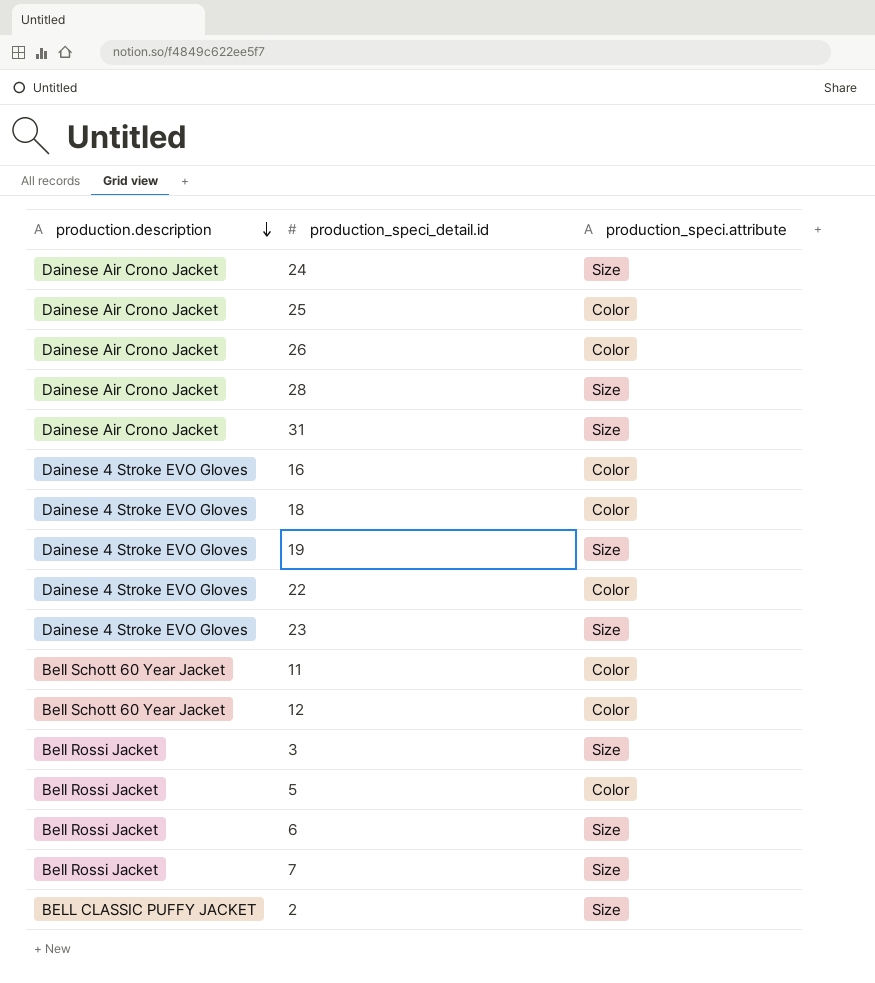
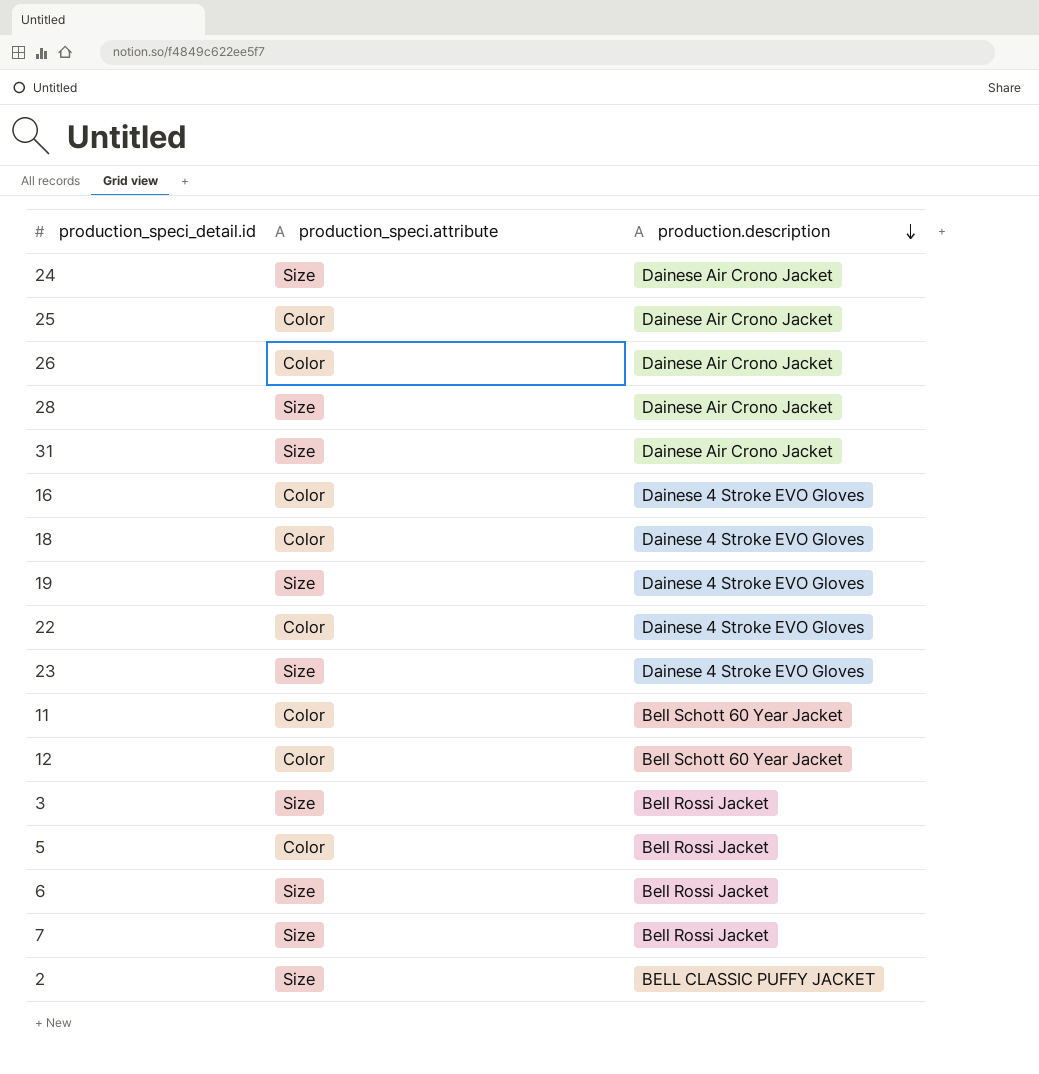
column production.description | position: 1 -> 3

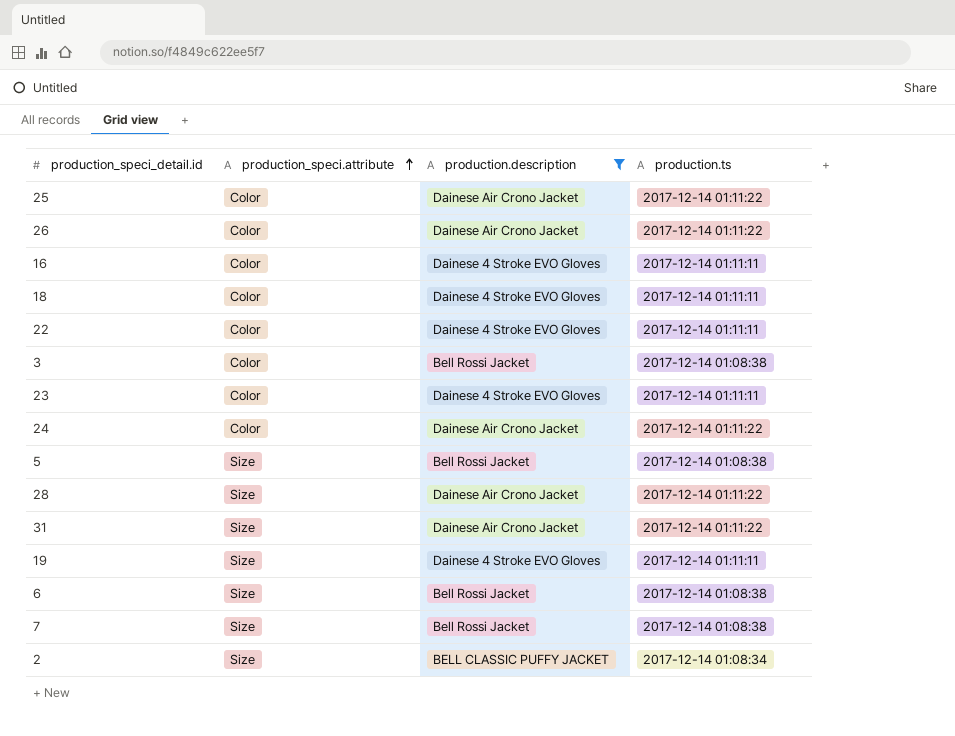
filter: none -> production.description != Bell Schott 60 Year Jacket
row order: production.description descending -> production_speci.attribute ascending
column production.ts | position: none -> 4
3 | production_speci.attribute: Size -> Color
23 | production_speci.attribute: Size -> Color
24 | production_speci.attribute: Size -> Color
5 | production_speci.attribute: Color -> Size

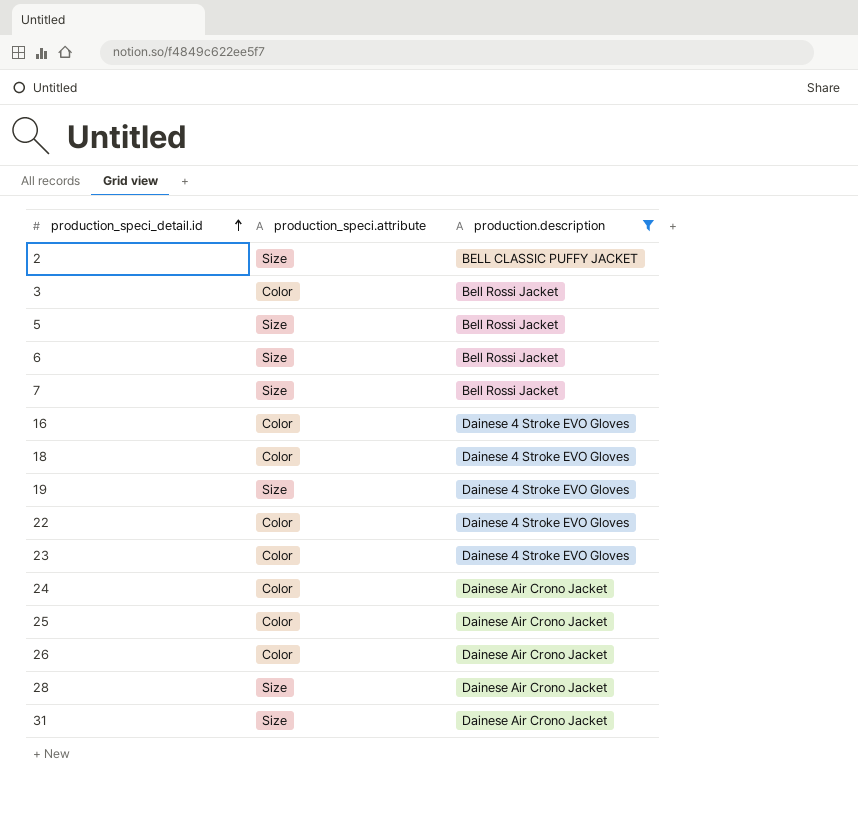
row order: production_speci.attribute ascending -> production_speci_detail.id ascending
column production.ts | position: 4 -> none

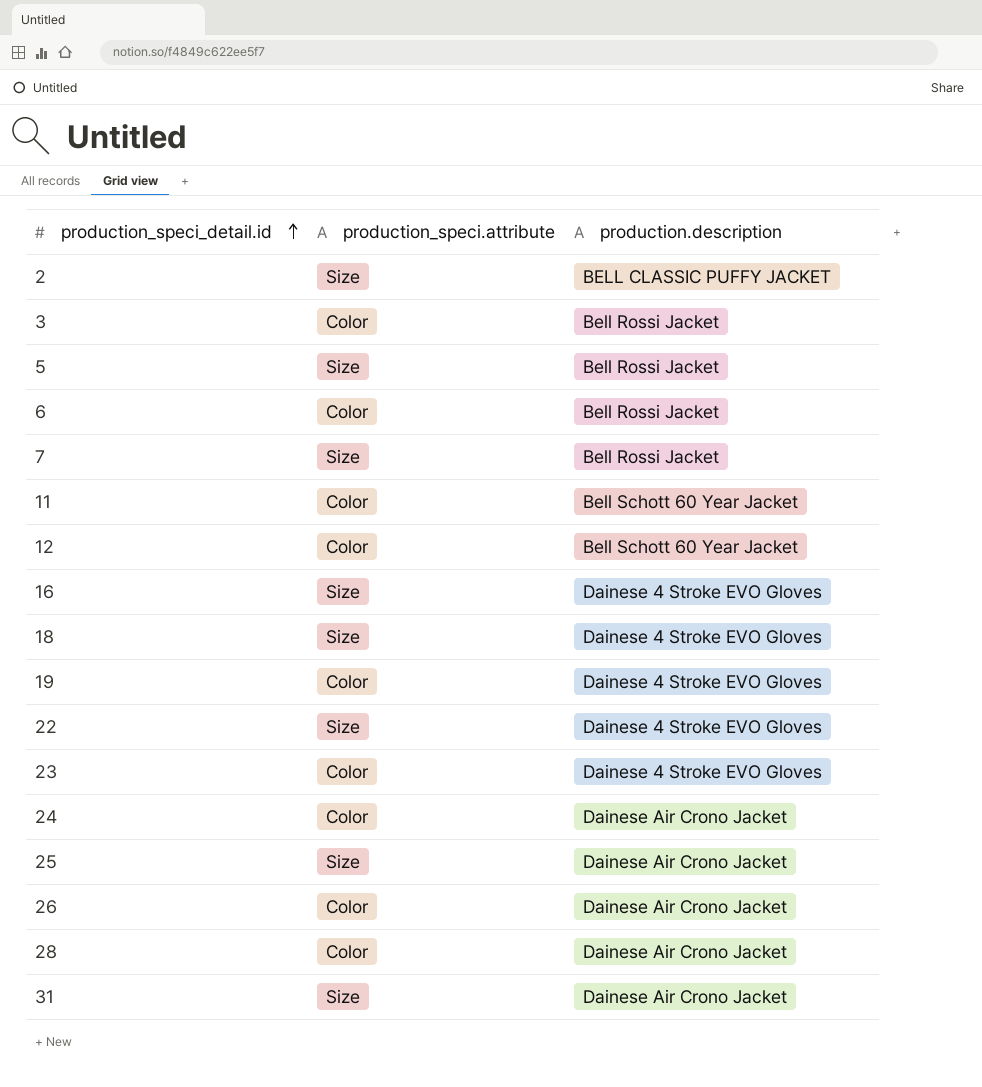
filter: production.description != Bell Schott 60 Year Jacket -> none
6 | production_speci.attribute: Size -> Color
16 | production_speci.attribute: Color -> Size
18 | production_speci.attribute: Color -> Size
19 | production_speci.attribute: Size -> Color
22 | production_speci.attribute: Color -> Size
25 | production_speci.attribute: Color -> Size
28 | production_speci.attribute: Size -> Color

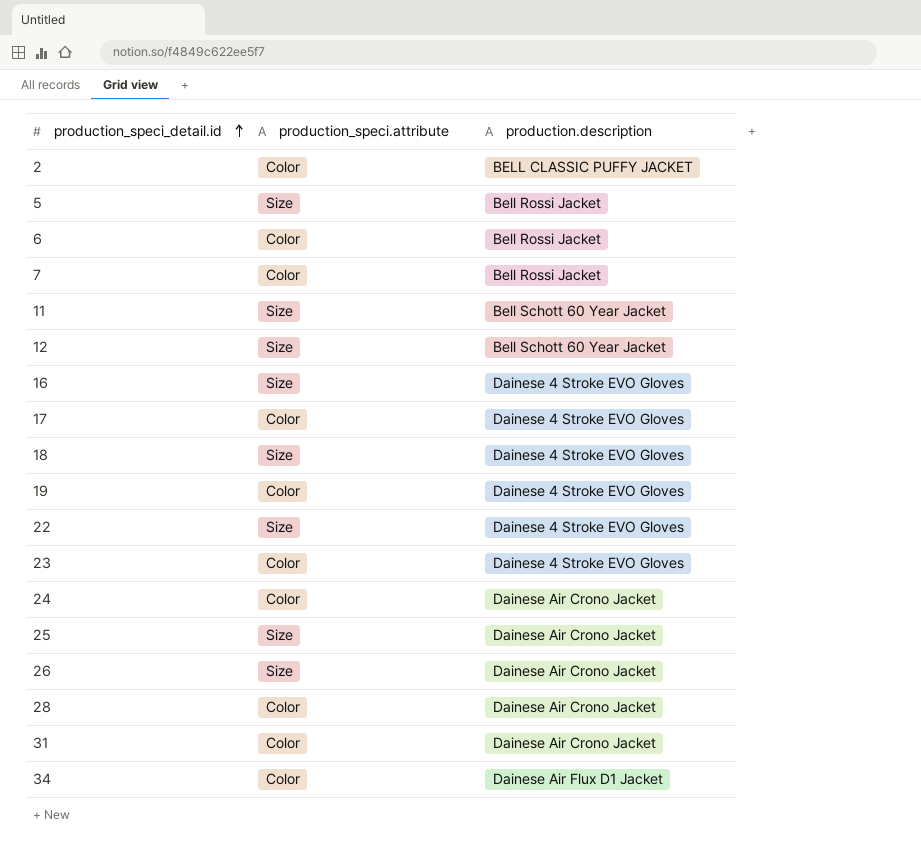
row 3: Color | Bell Rossi Jacket -> none
2 | production_speci.attribute: Size -> Color
7 | production_speci.attribute: Size -> Color
11 | production_speci.attribute: Color -> Size
12 | production_speci.attribute: Color -> Size
row 17: none -> Color | Dainese 4 Stroke EVO Gloves
26 | production_speci.attribute: Color -> Size
31 | production_speci.attribute: Size -> Color
row 34: none -> Color | Dainese Air Flux D1 Jacket

